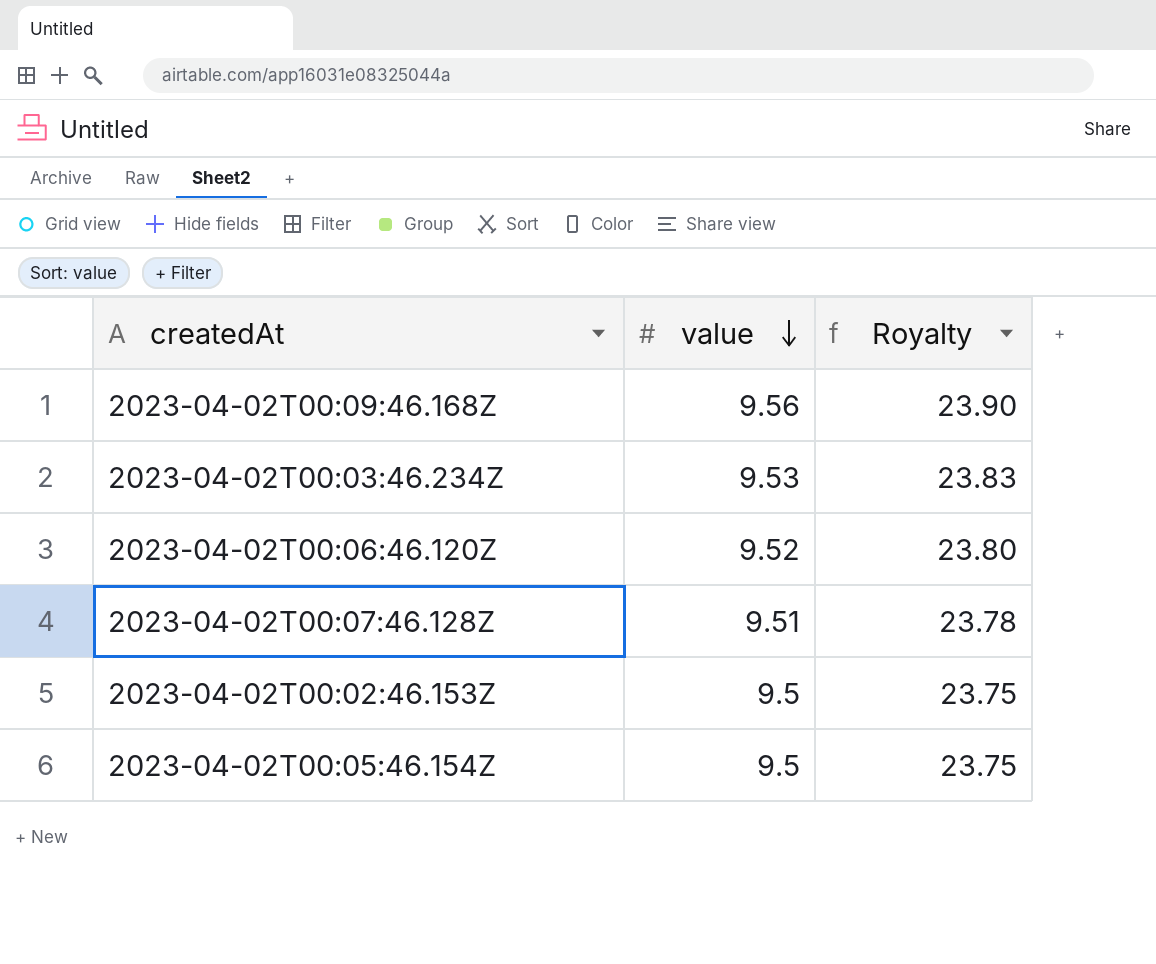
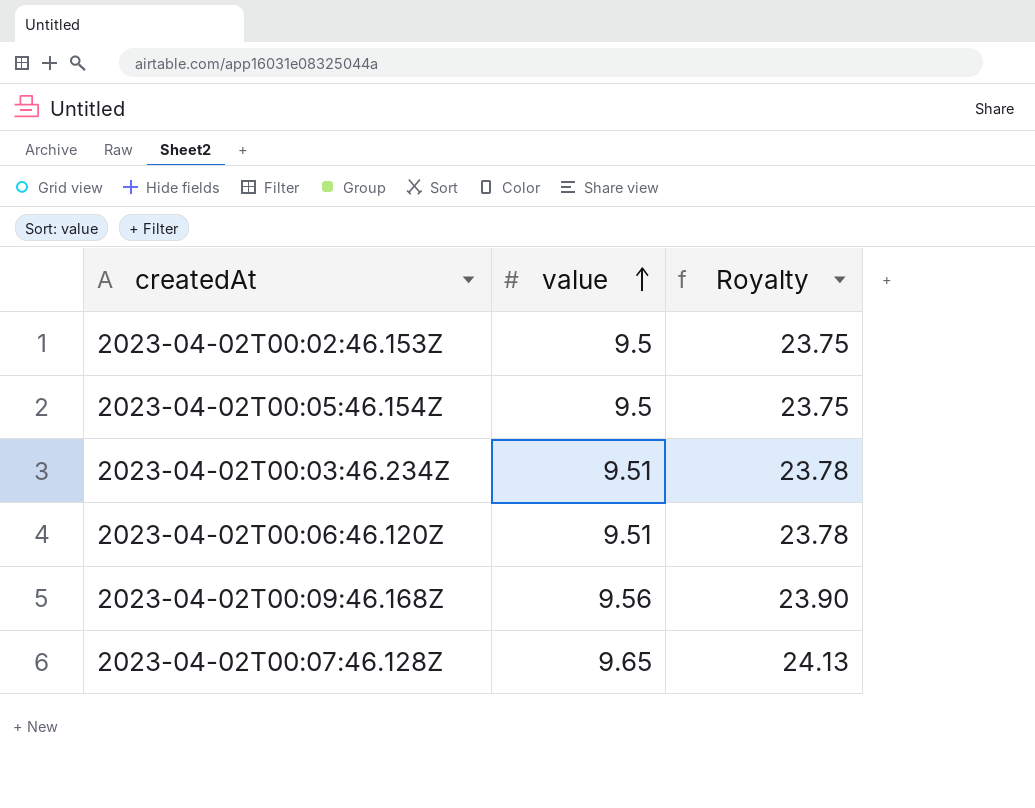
row order: value descending -> value ascending
2023-04-02T00:03:46.234Z | value: 9.53 -> 9.51
2023-04-02T00:03:46.234Z | Royalty: 23.83 -> 23.78
2023-04-02T00:06:46.120Z | value: 9.52 -> 9.51
2023-04-02T00:06:46.120Z | Royalty: 23.80 -> 23.78
2023-04-02T00:07:46.128Z | value: 9.51 -> 9.65
2023-04-02T00:07:46.128Z | Royalty: 23.78 -> 24.13

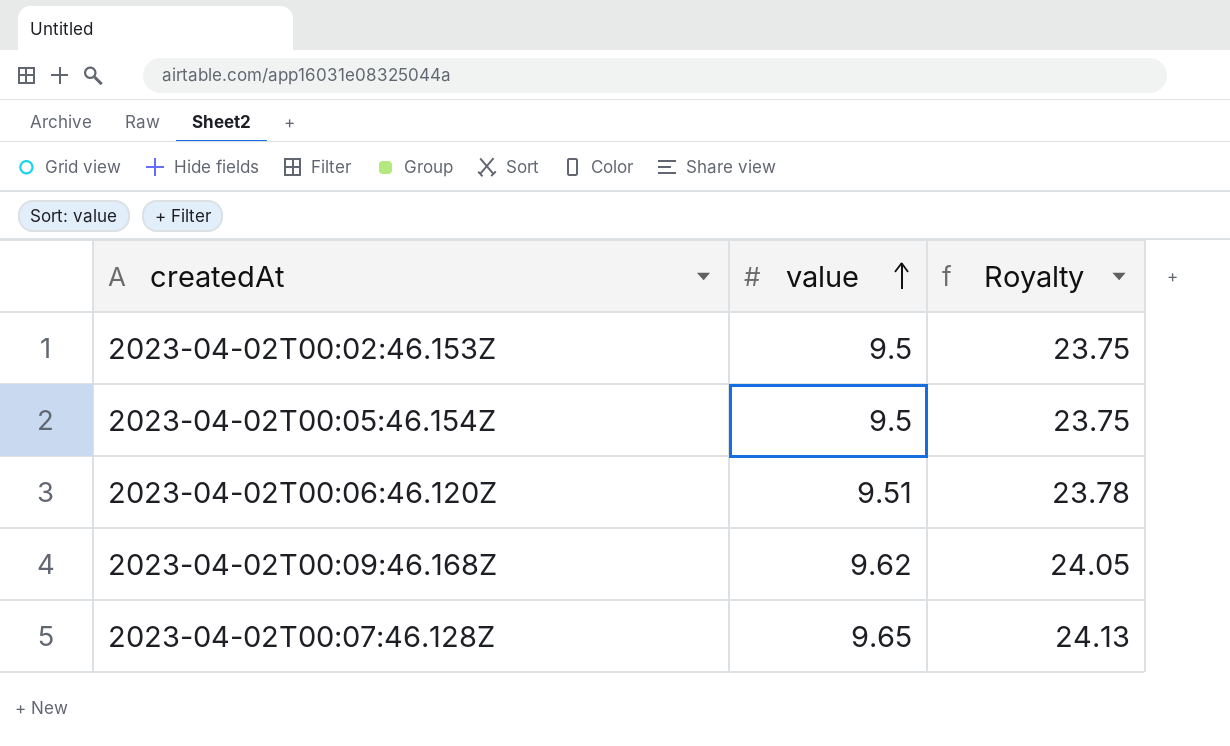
row 2023-04-02T00:03:46.234Z: 9.51 | 23.78 -> none
2023-04-02T00:09:46.168Z | value: 9.56 -> 9.62
2023-04-02T00:09:46.168Z | Royalty: 23.90 -> 24.05

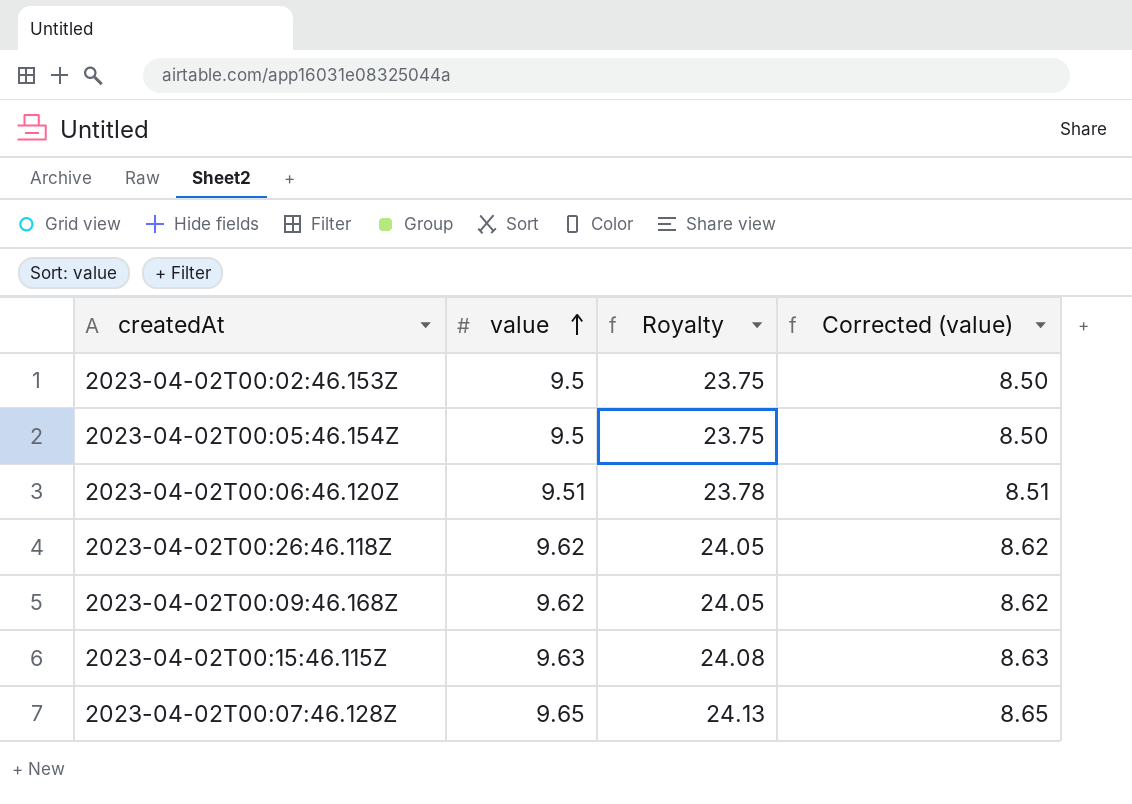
column Corrected (value) | formula: none -> [value] - 1
row 2023-04-02T00:26:46.118Z: none -> 9.62 | 24.05 | 8.62
row 2023-04-02T00:15:46.115Z: none -> 9.63 | 24.08 | 8.63

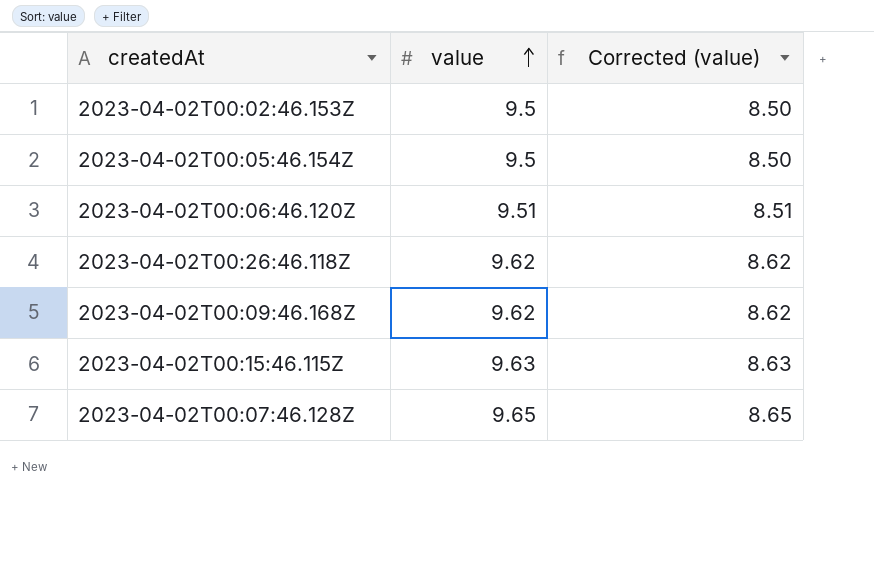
column Royalty | formula: [value] * 2.5 -> none

